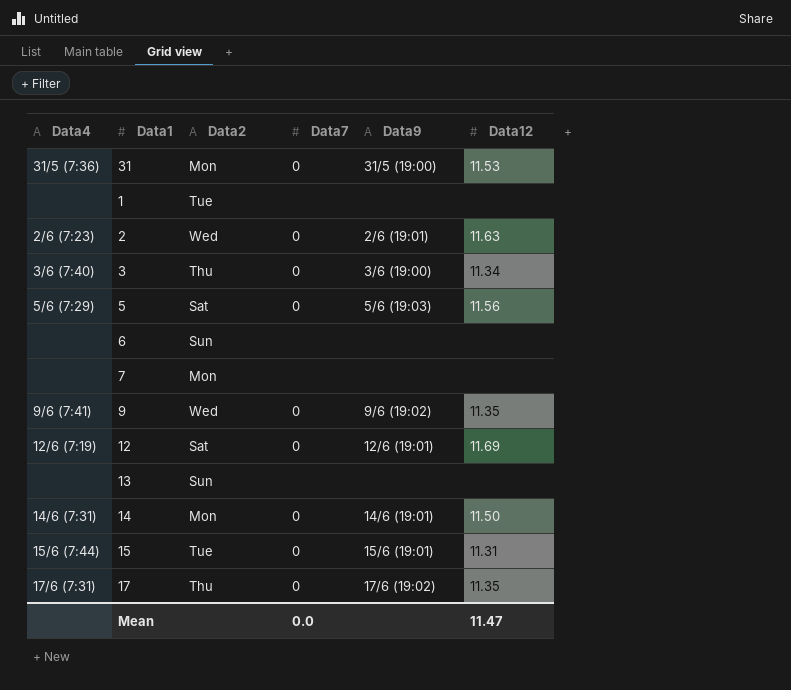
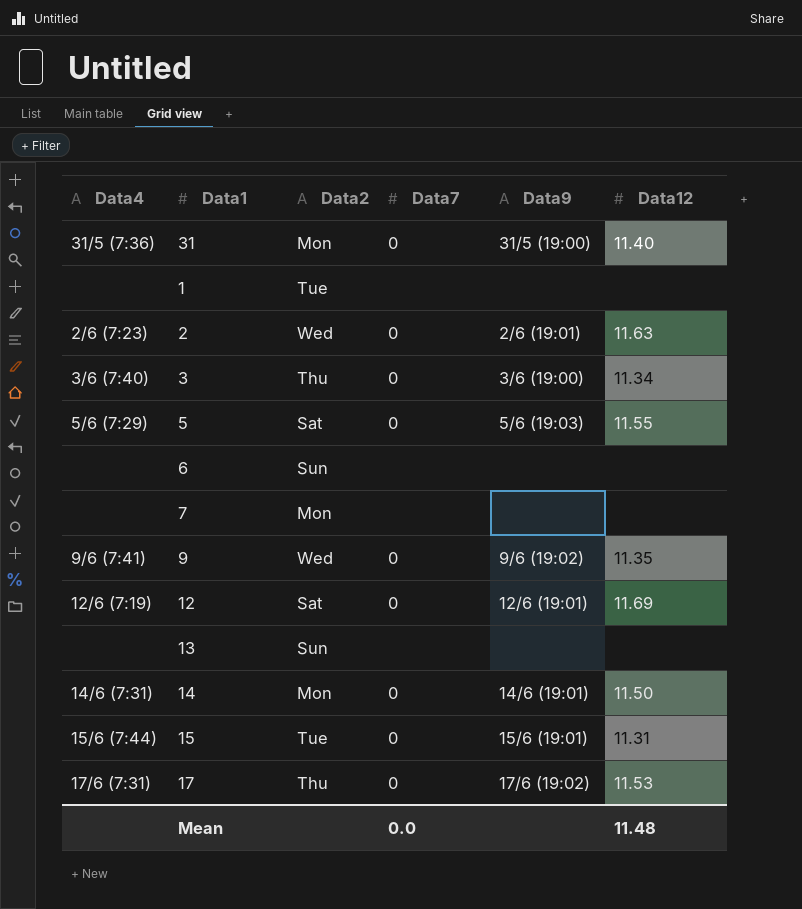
31 | Data12: 11.53 -> 11.40
5 | Data12: 11.56 -> 11.55
17 | Data12: 11.35 -> 11.53
Mean | Data12: 11.47 -> 11.48

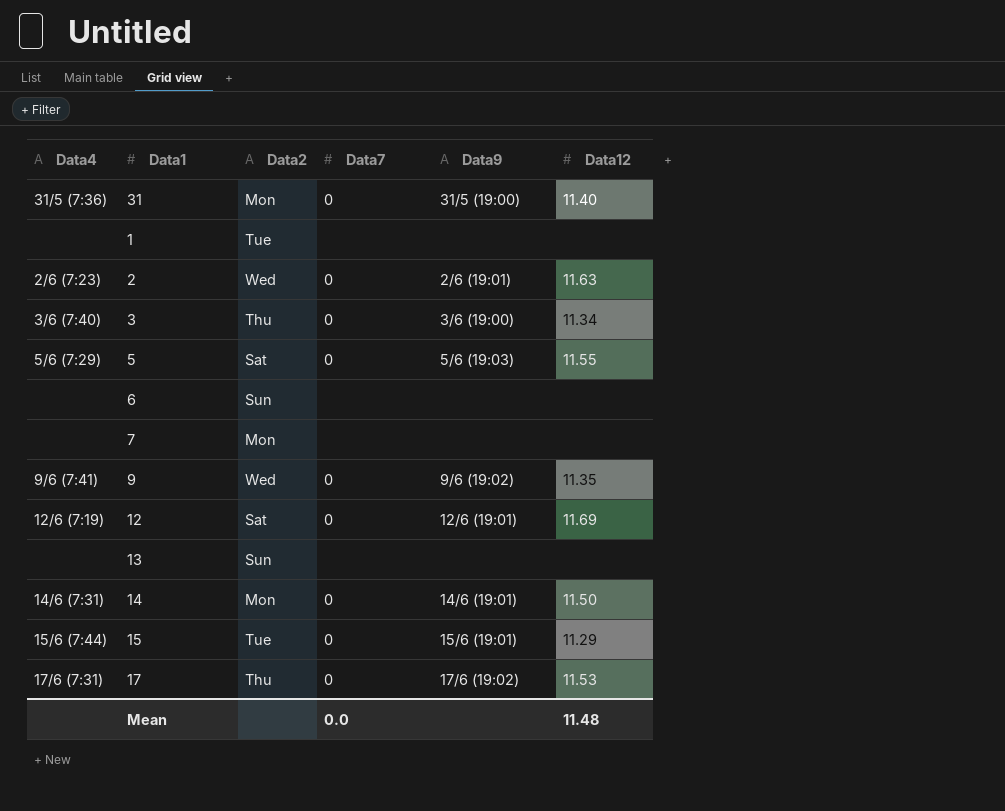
15 | Data12: 11.31 -> 11.29

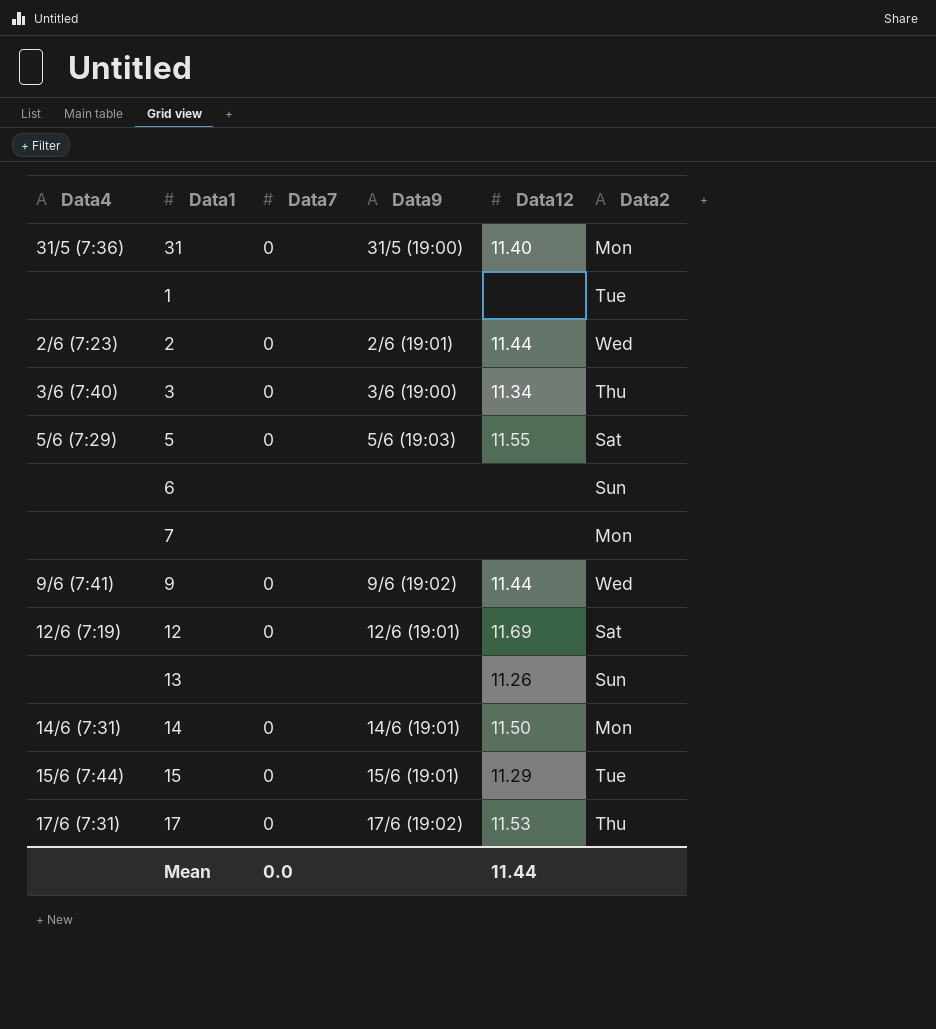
column Data2 | position: 3 -> 6
2 | Data12: 11.63 -> 11.44
9 | Data12: 11.35 -> 11.44
13 | Data12: none -> 11.26
Mean | Data12: 11.48 -> 11.44

